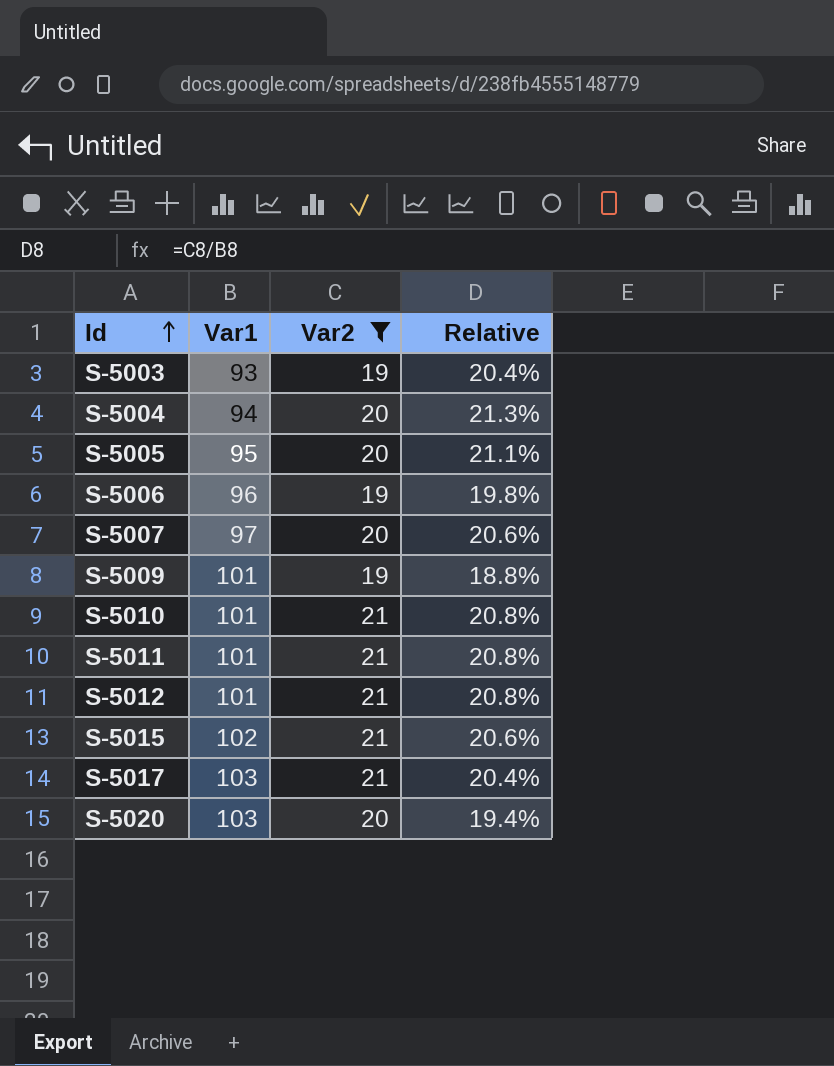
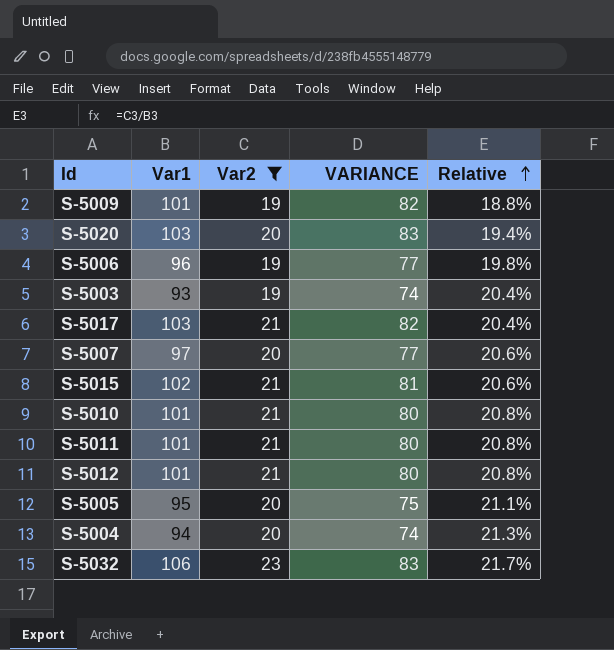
row order: Id ascending -> Relative ascending
column VARIANCE | formula: none -> [Var1] - [Var2]
row S-5032: none -> 106 | 23 | 83 | 21.7%

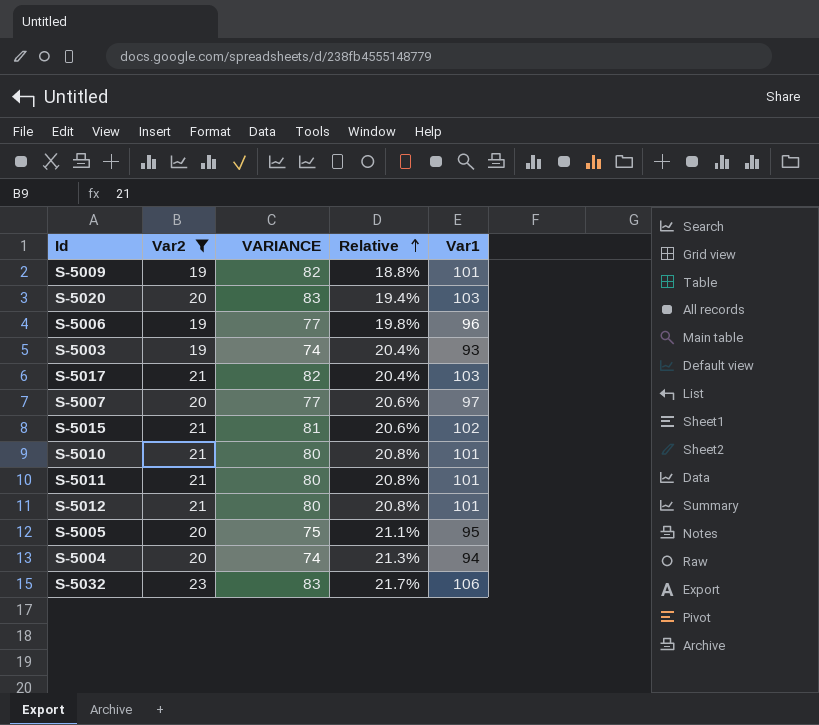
column Var1 | position: 2 -> 5

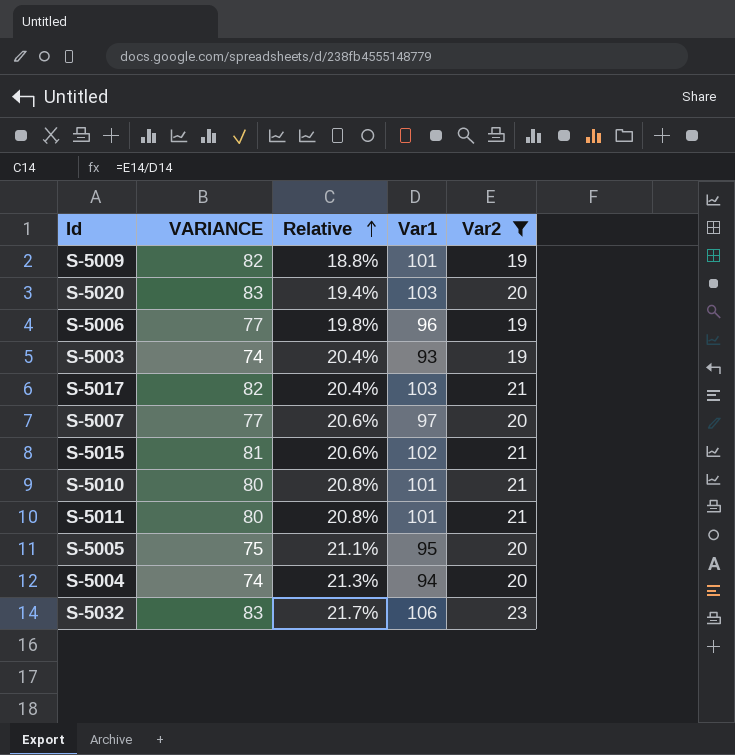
column Var2 | position: 2 -> 5
row S-5012: 21 | 80 | 20.8% | 101 -> none

